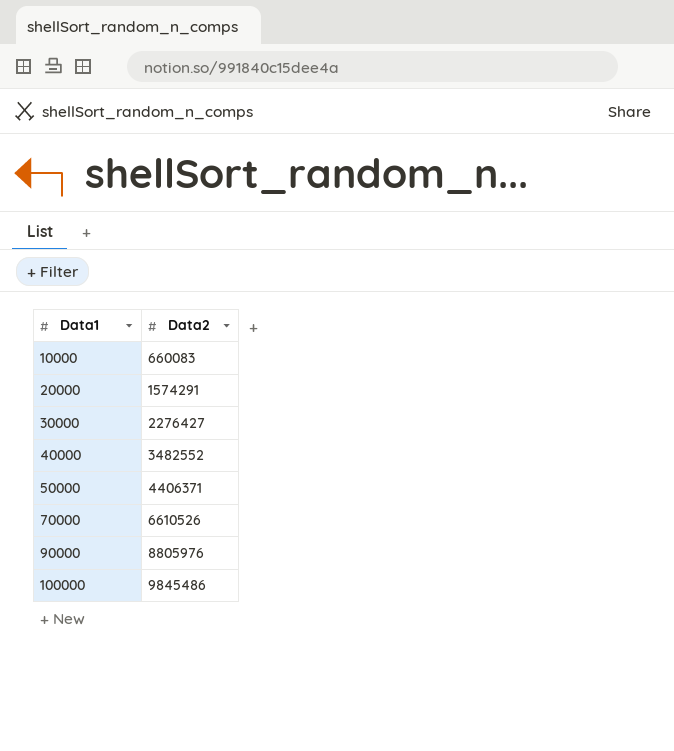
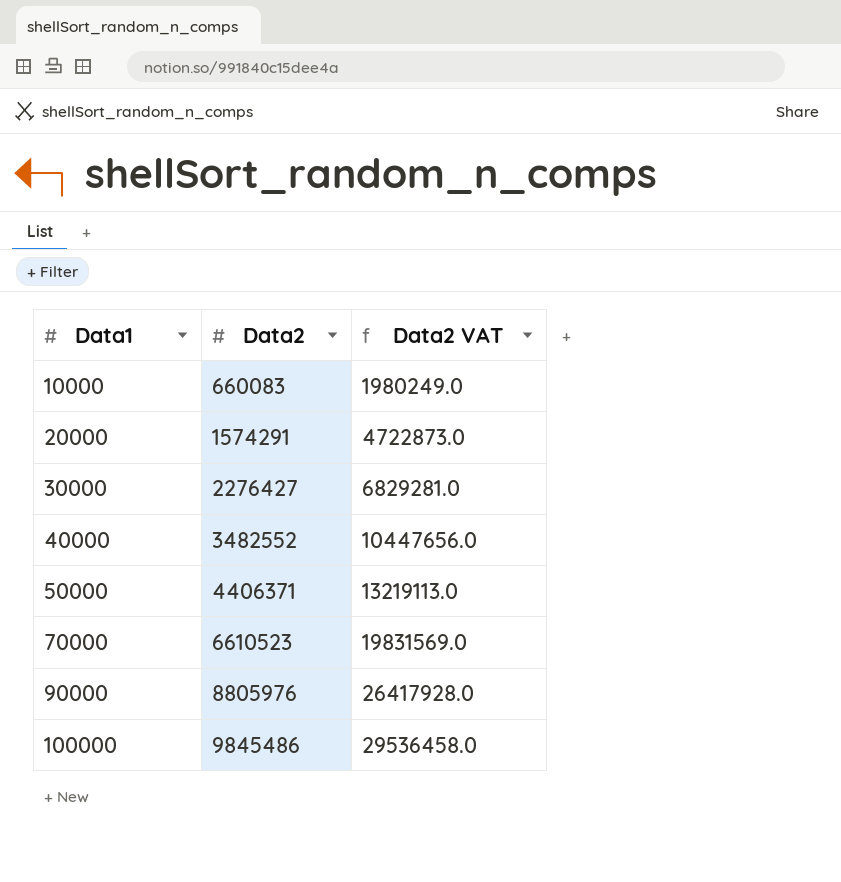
column Data2 VAT | formula: none -> [Data2] * 3
70000 | Data2: 6610526 -> 6610523

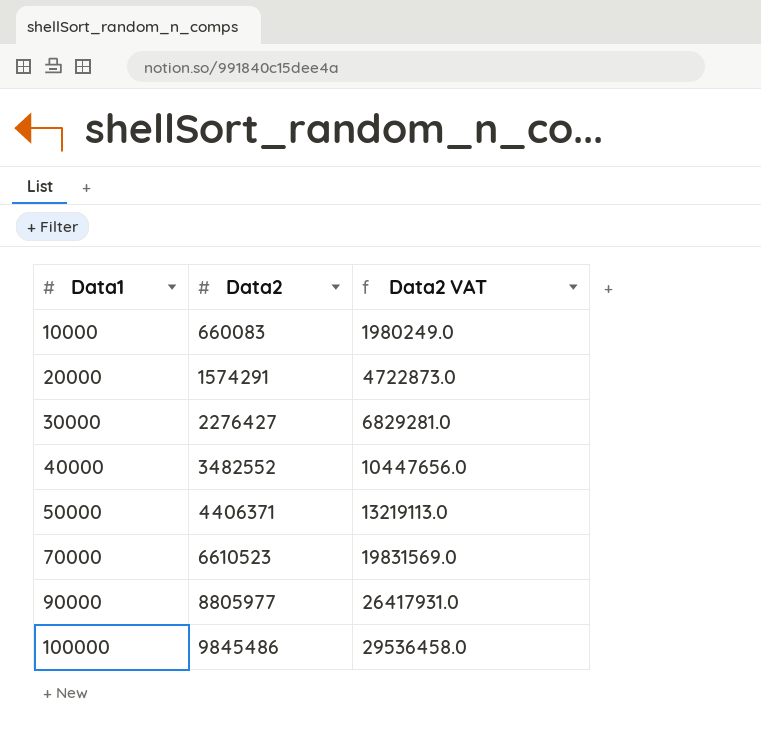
90000 | Data2: 8805976 -> 8805977
90000 | Data2 VAT: 26417928.0 -> 26417931.0

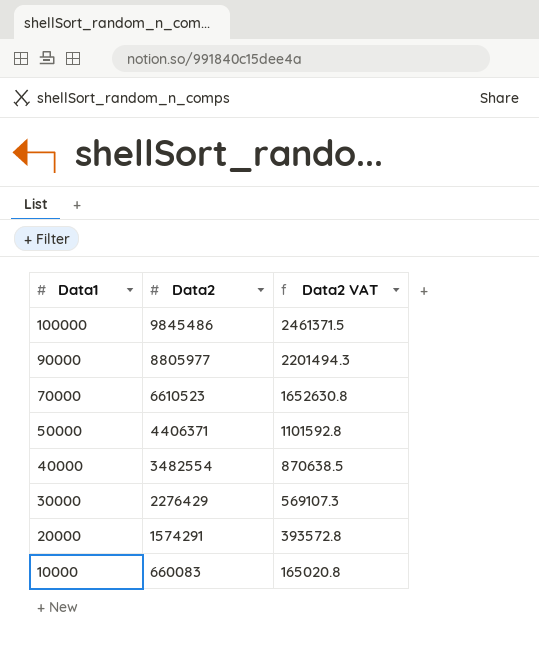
row order: Data1 ascending -> Data1 descending
column Data2 VAT | formula: [Data2] * 3 -> [Data2] * 0.25
40000 | Data2: 3482552 -> 3482554
30000 | Data2: 2276427 -> 2276429

